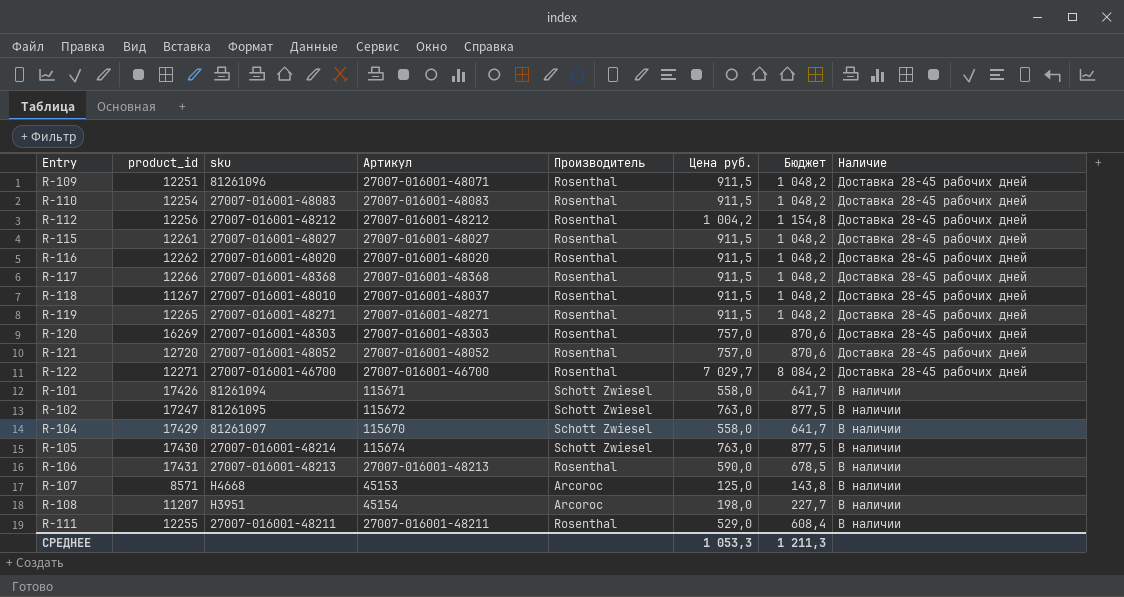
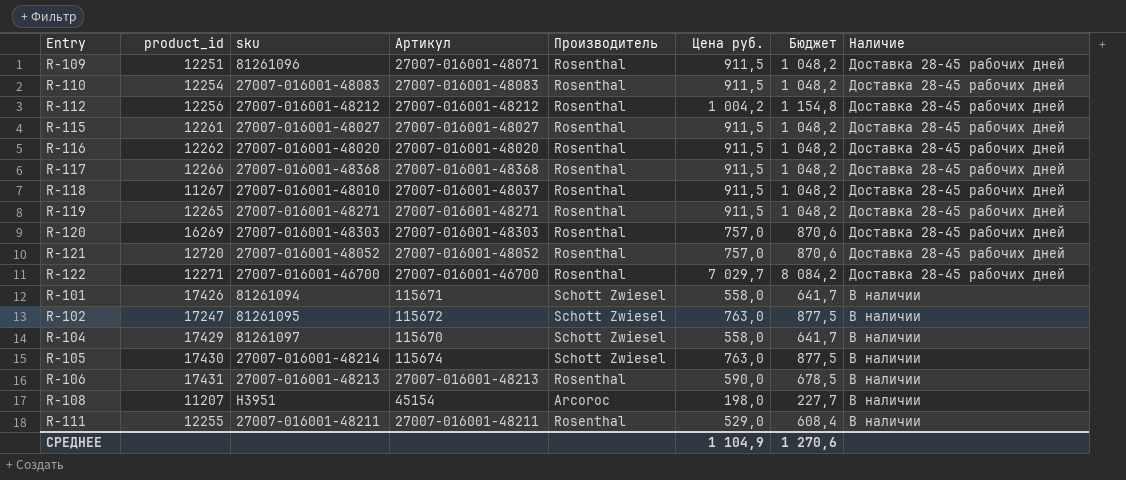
row R-107: 8571 | H4668 | 45153 | Arcoroc | 125,0 | 143,8 | В наличии -> none
СРЕДНЕЕ | Цена руб.: 1 053,3 -> 1 104,9
СРЕДНЕЕ | Бюджет: 1 211,3 -> 1 270,6

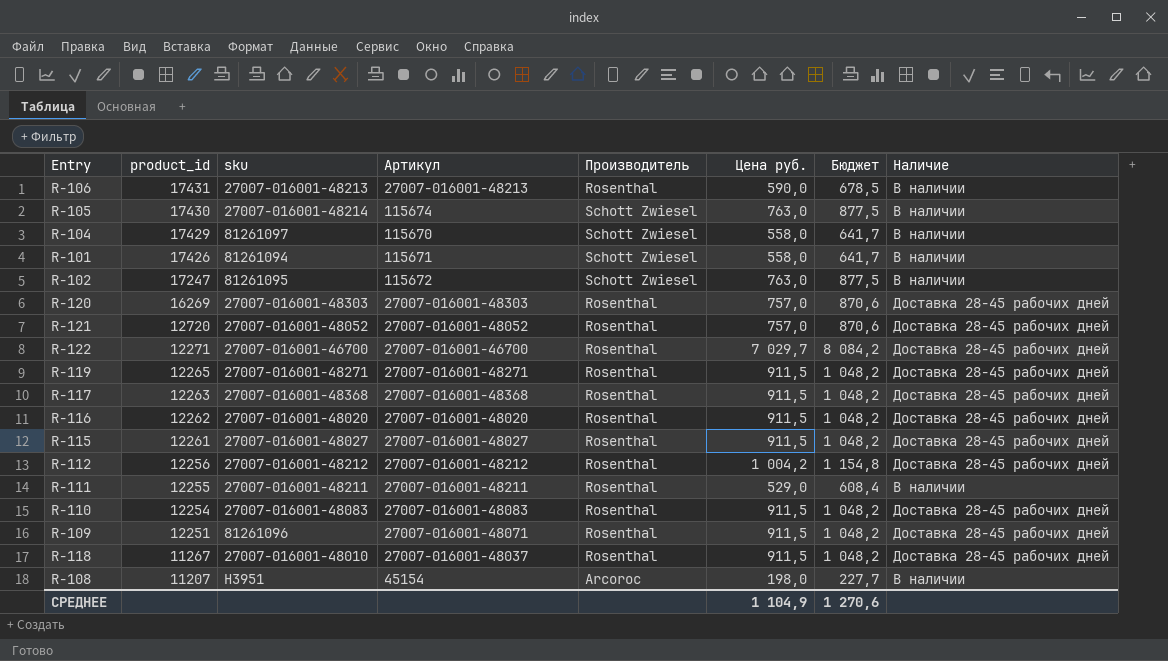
row order: Наличие descending -> product_id descending
R-117 | product_id: 12266 -> 12263

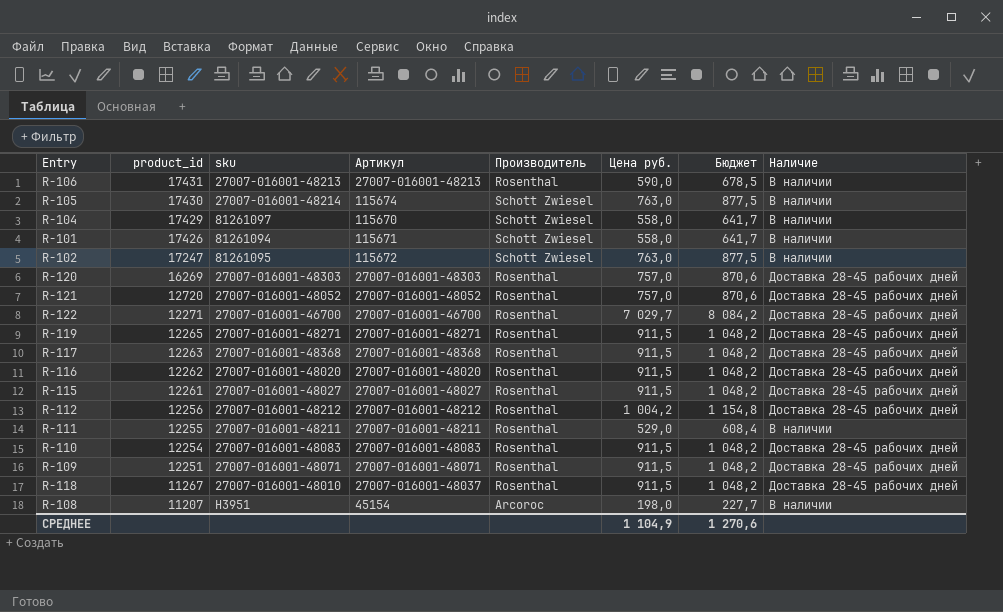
R-109 | sku: 81261096 -> 27007-016001-48071

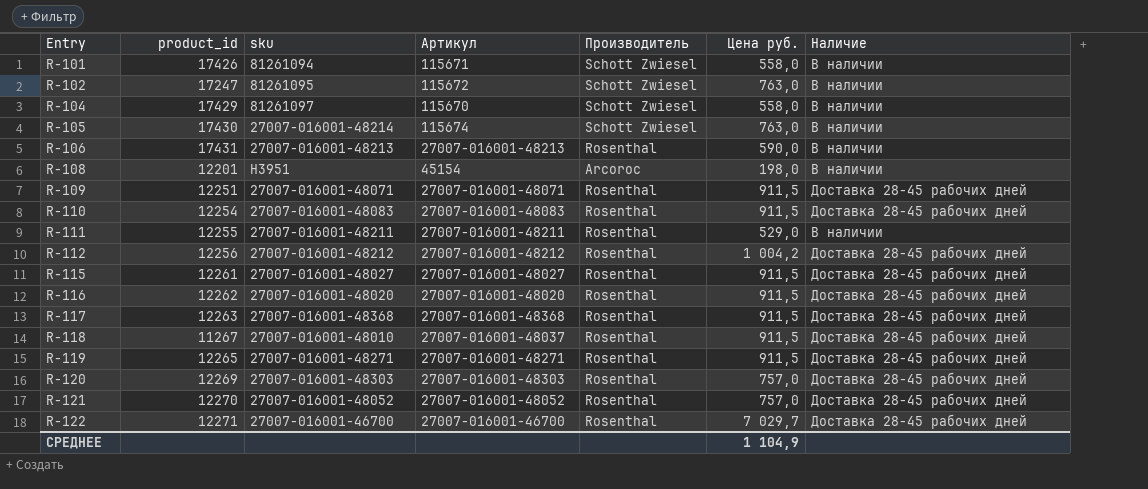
row order: product_id descending -> Entry ascending
column Бюджет | formula: [Цена руб.] * 1,15 -> none
R-108 | product_id: 11207 -> 12201
R-120 | product_id: 16269 -> 12269
R-121 | product_id: 12720 -> 12270

